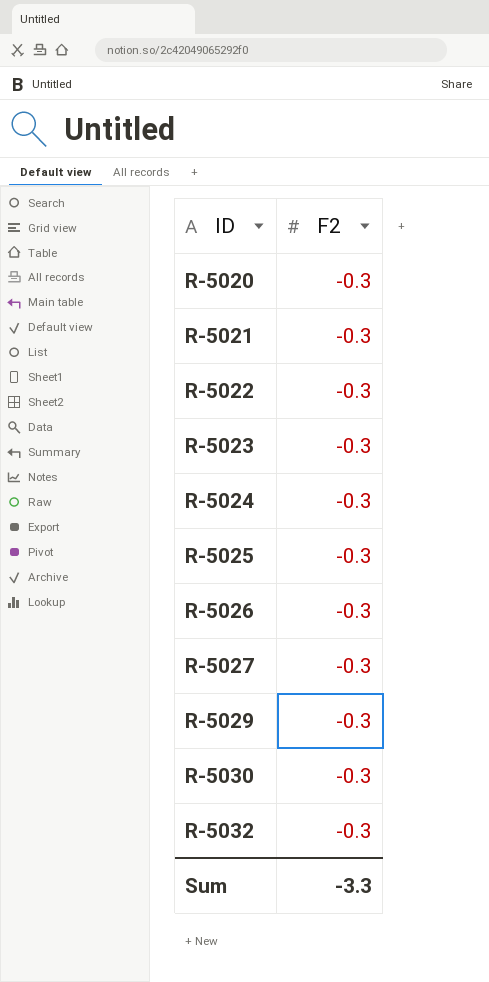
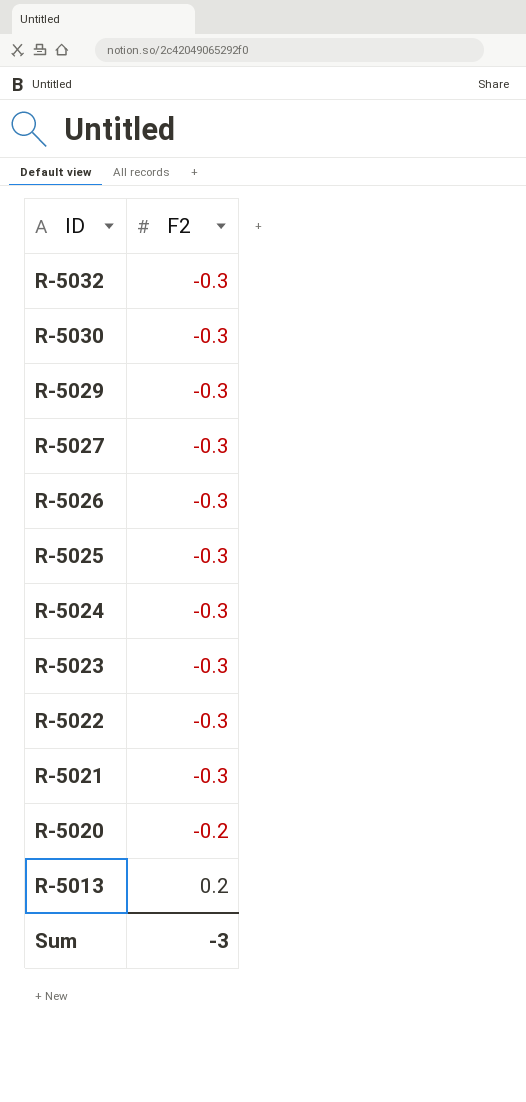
row order: ID ascending -> ID descending
R-5020 | F2: -0.3 -> -0.2
row R-5013: none -> 0.2
Sum | F2: -3.3 -> -3

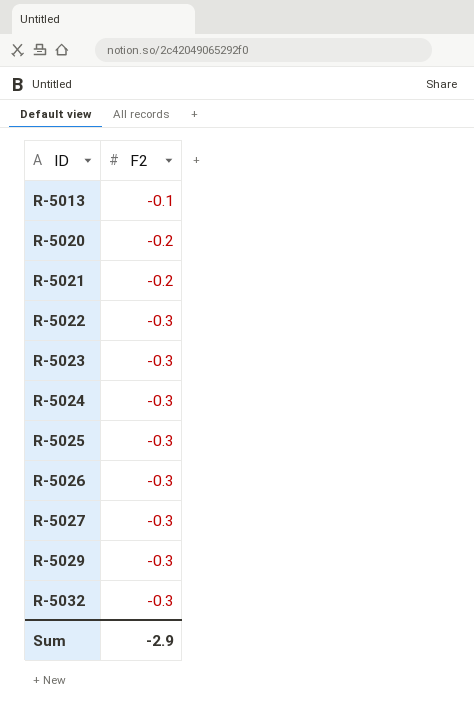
row order: ID descending -> ID ascending
row R-5030: -0.3 -> none
R-5013 | F2: 0.2 -> -0.1
R-5021 | F2: -0.3 -> -0.2
Sum | F2: -3 -> -2.9

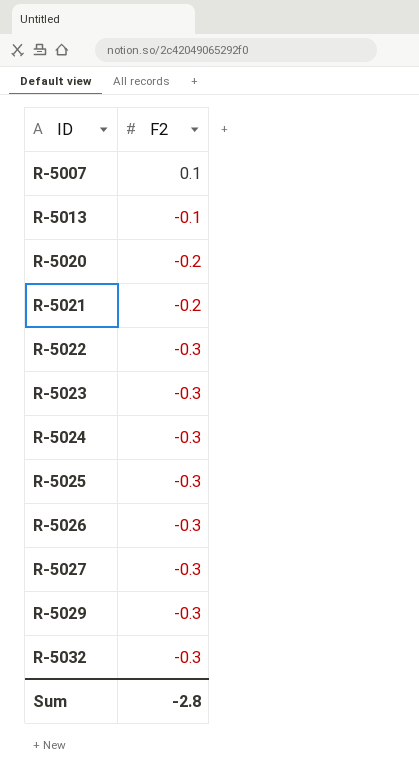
row R-5007: none -> 0.1
Sum | F2: -2.9 -> -2.8

